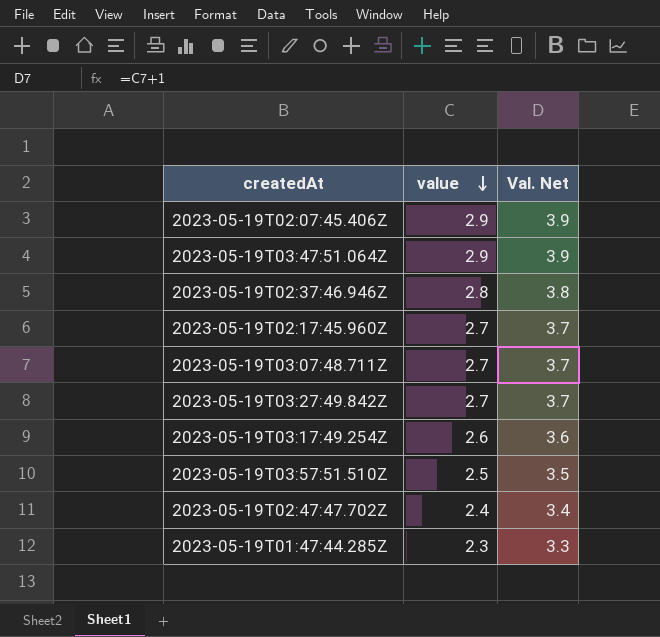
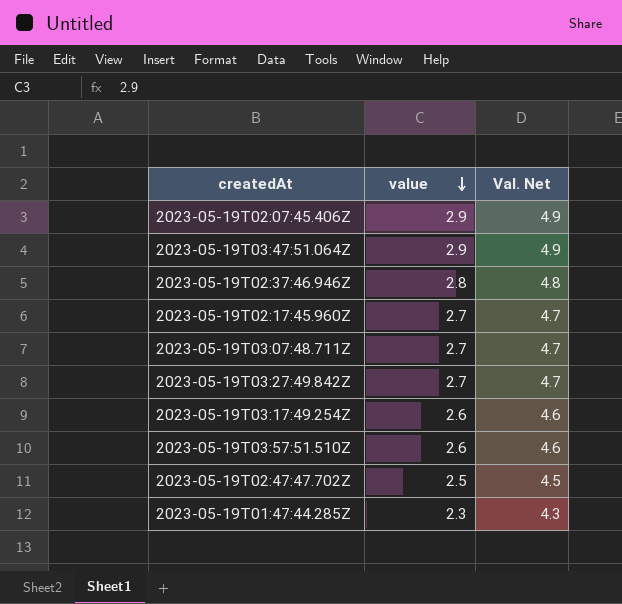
column Val. Net | formula: [value] + 1 -> [value] + 2
2023-05-19T03:57:51.510Z | value: 2.5 -> 2.6
2023-05-19T02:47:47.702Z | value: 2.4 -> 2.5

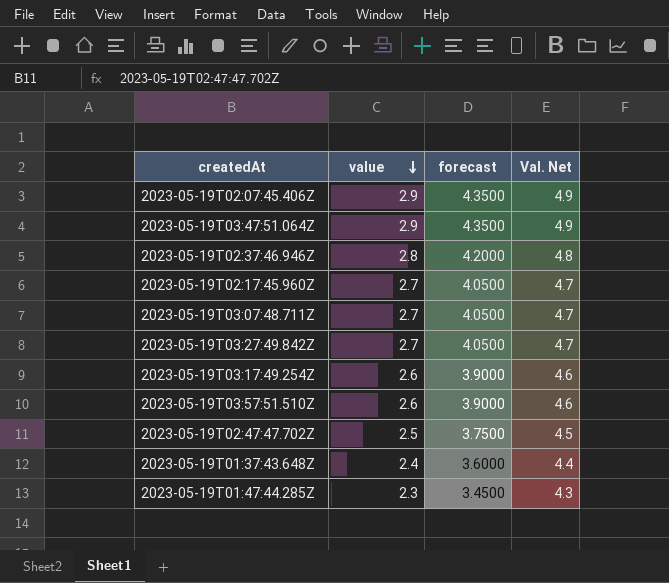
column forecast | formula: none -> [value] * 1.5
row 2023-05-19T01:37:43.648Z: none -> 2.4 | 3.6000 | 4.4

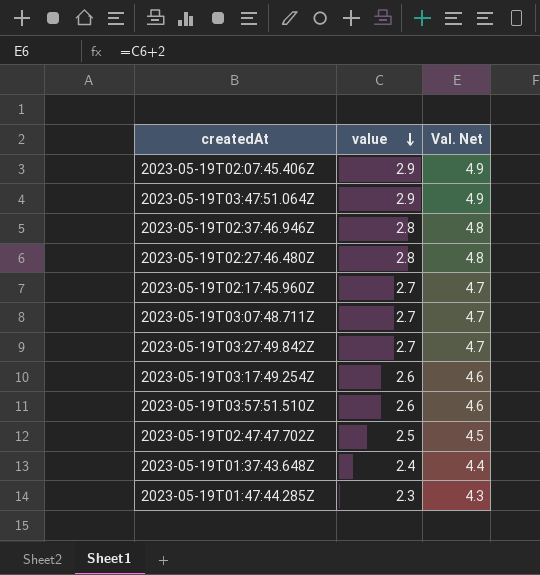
column forecast | formula: [value] * 1.5 -> none
row 2023-05-19T02:27:46.480Z: none -> 2.8 | 4.8

